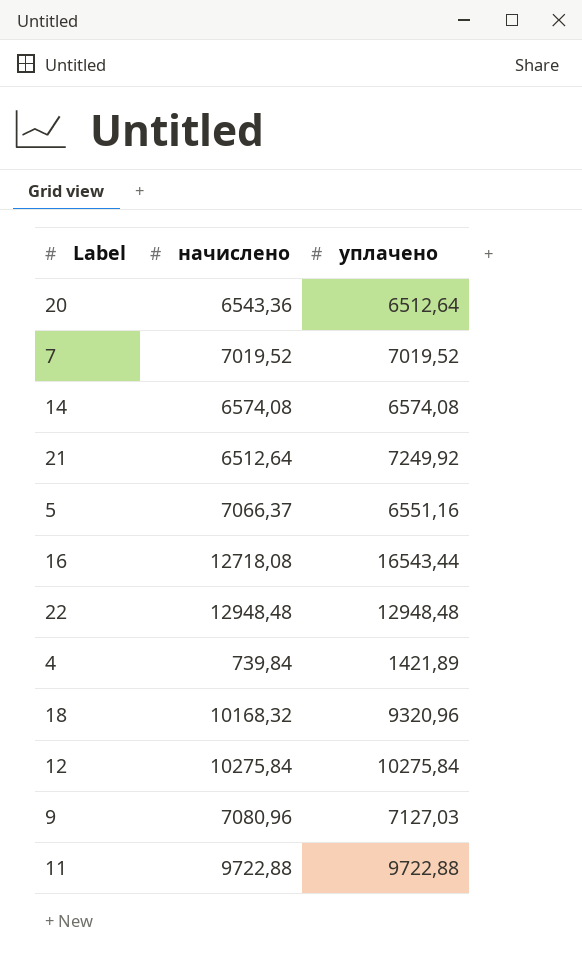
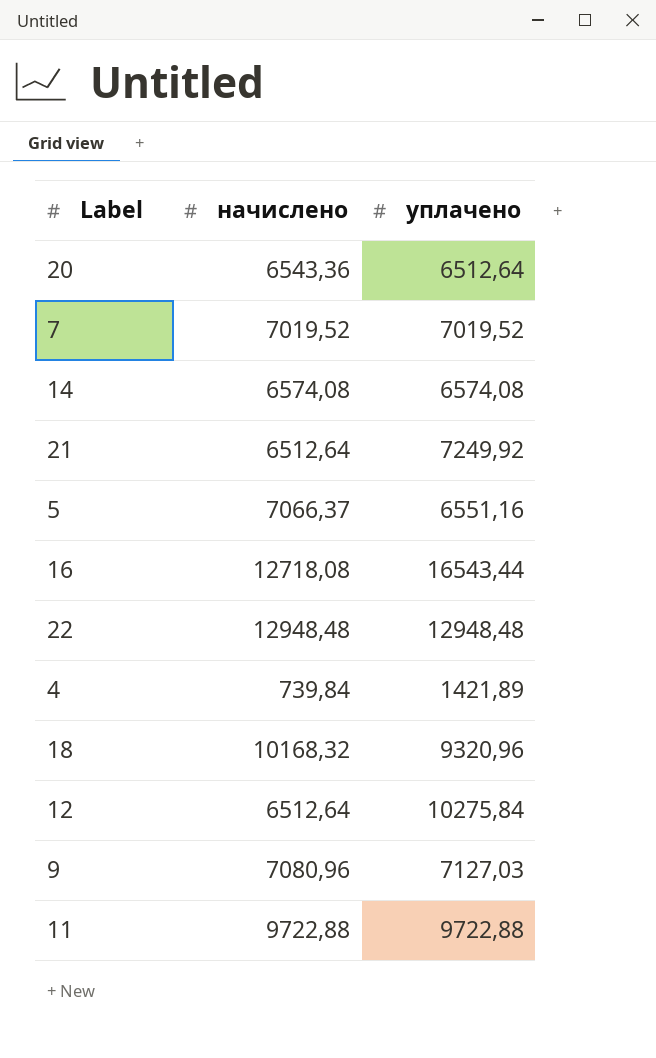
12 | начислено: 10275,84 -> 6512,64

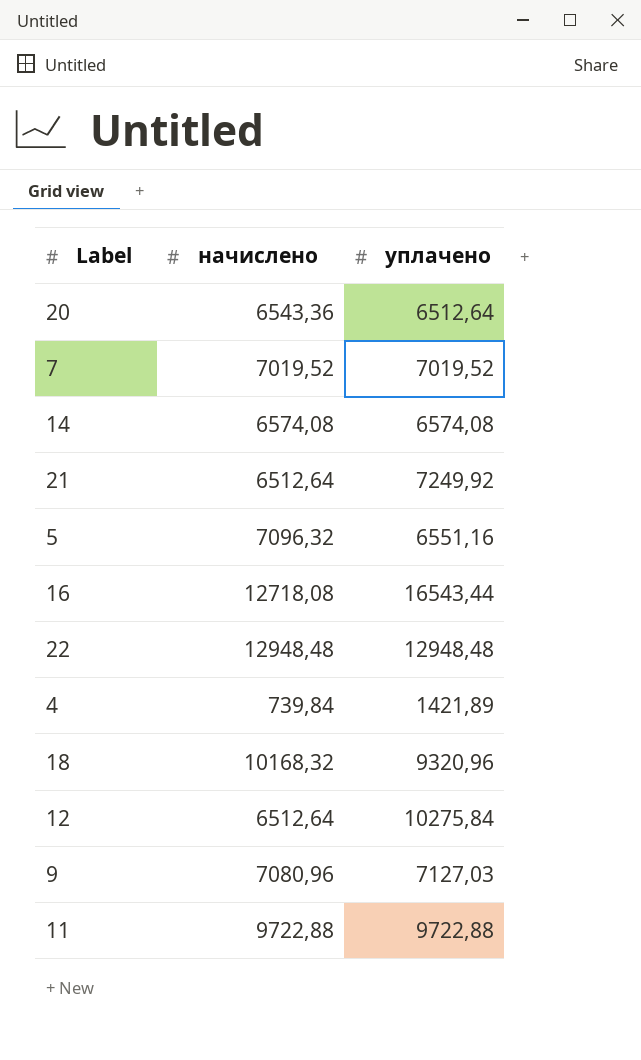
5 | начислено: 7066,37 -> 7096,32

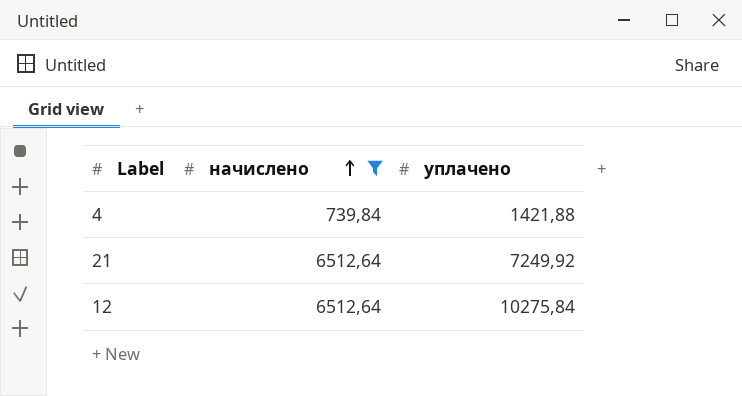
filter: none -> начислено <= 6512,64
row order: none -> начислено ascending
4 | уплачено: 1421,89 -> 1421,88

